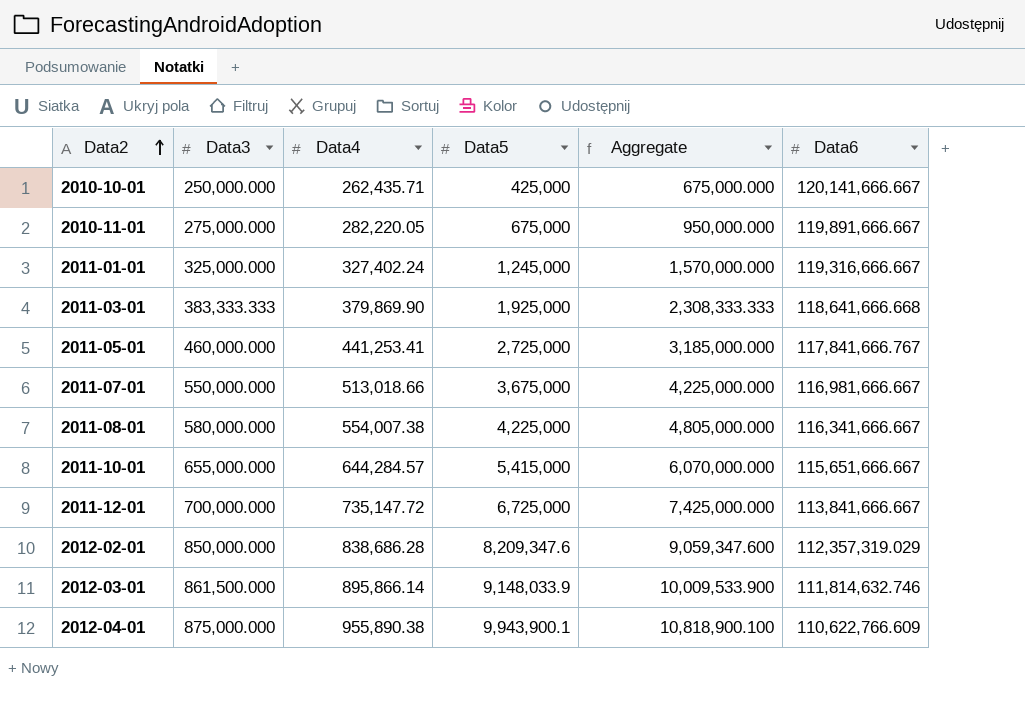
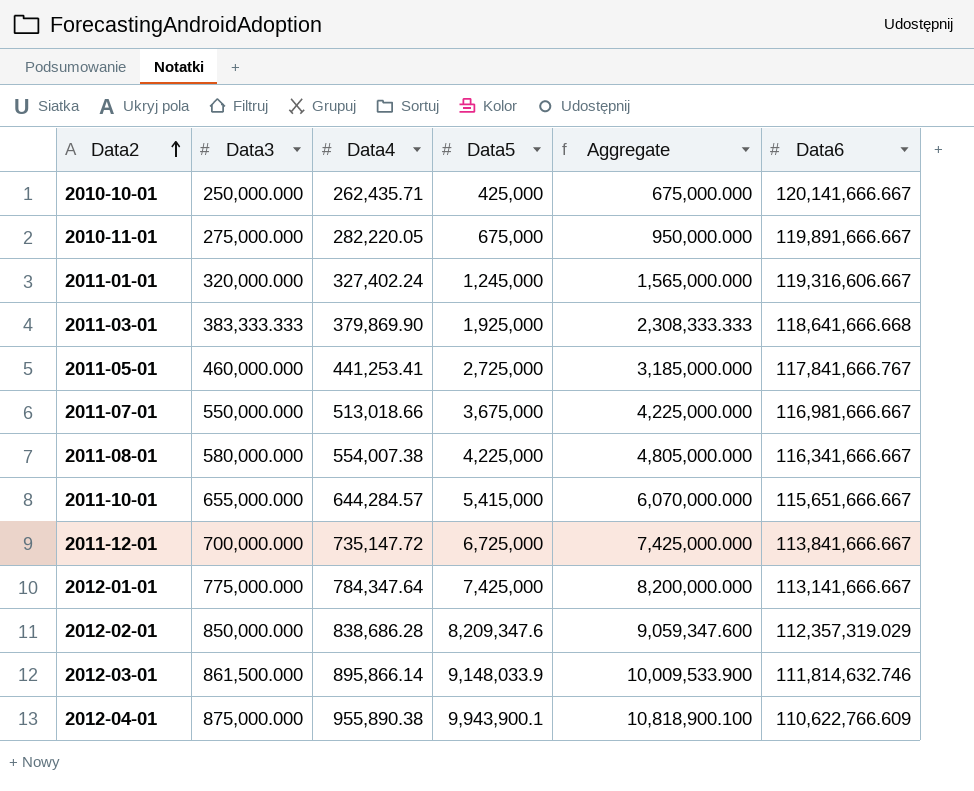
2011-01-01 | Data3: 325,000.000 -> 320,000.000
2011-01-01 | Aggregate: 1,570,000.000 -> 1,565,000.000
2011-01-01 | Data6: 119,316,666.667 -> 119,316,606.667
row 2012-01-01: none -> 775,000.000 | 784,347.64 | 7,425,000 | 8,200,000.000 | 113,141,666.667

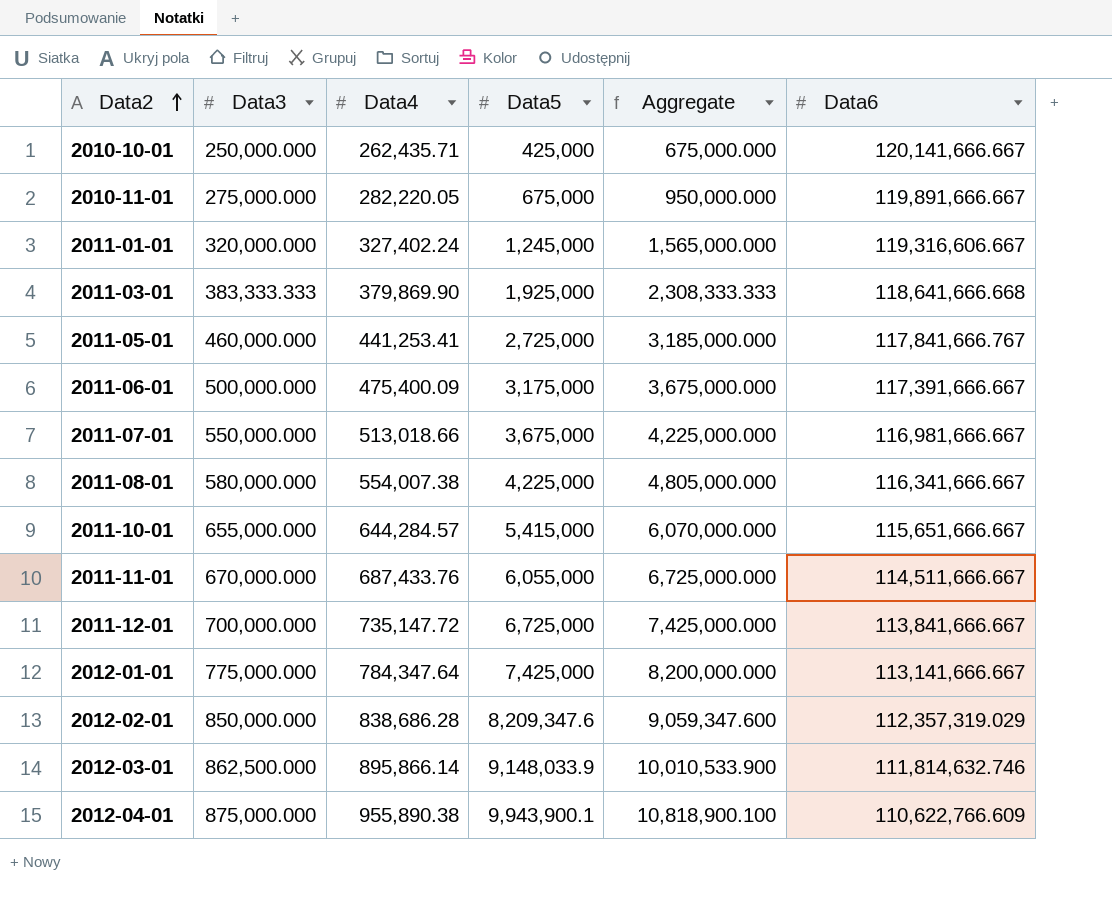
row 2011-06-01: none -> 500,000.000 | 475,400.09 | 3,175,000 | 3,675,000.000 | 117,391,666.667
row 2011-11-01: none -> 670,000.000 | 687,433.76 | 6,055,000 | 6,725,000.000 | 114,511,666.667
2012-03-01 | Data3: 861,500.000 -> 862,500.000
2012-03-01 | Aggregate: 10,009,533.900 -> 10,010,533.900

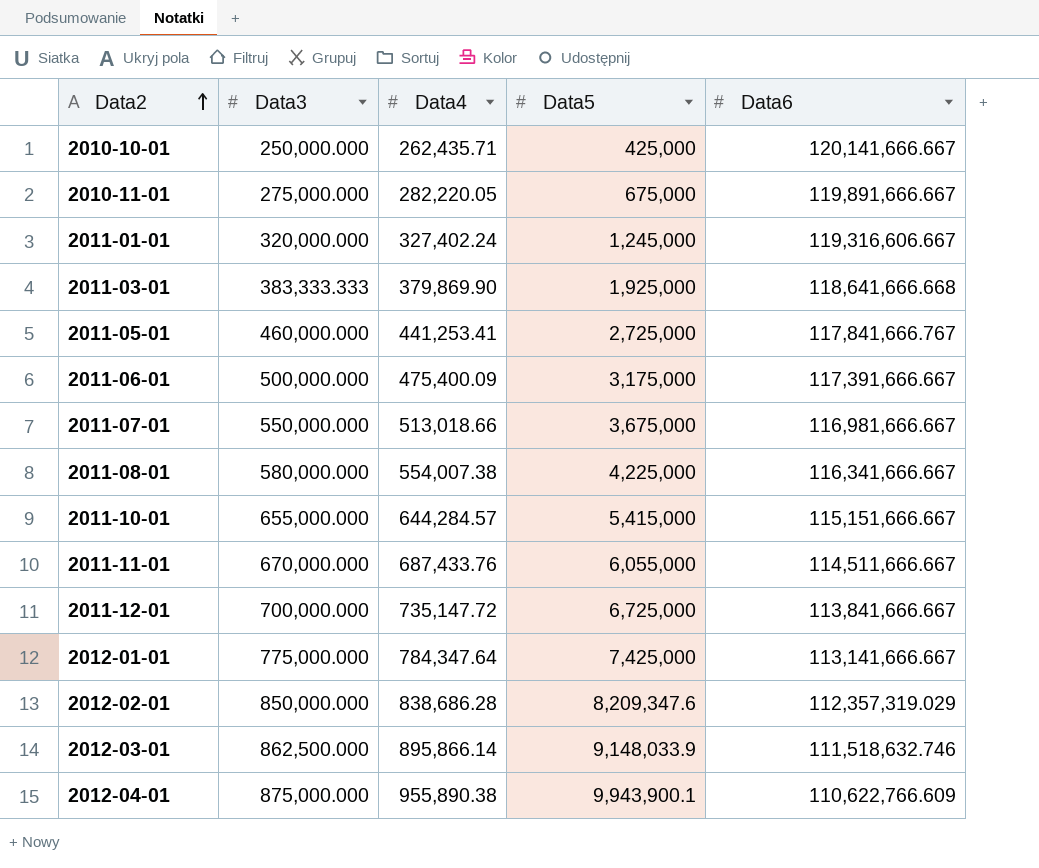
column Aggregate | formula: [Data3] + [Data5] -> none
2011-10-01 | Data6: 115,651,666.667 -> 115,151,666.667
2012-03-01 | Data6: 111,814,632.746 -> 111,518,632.746

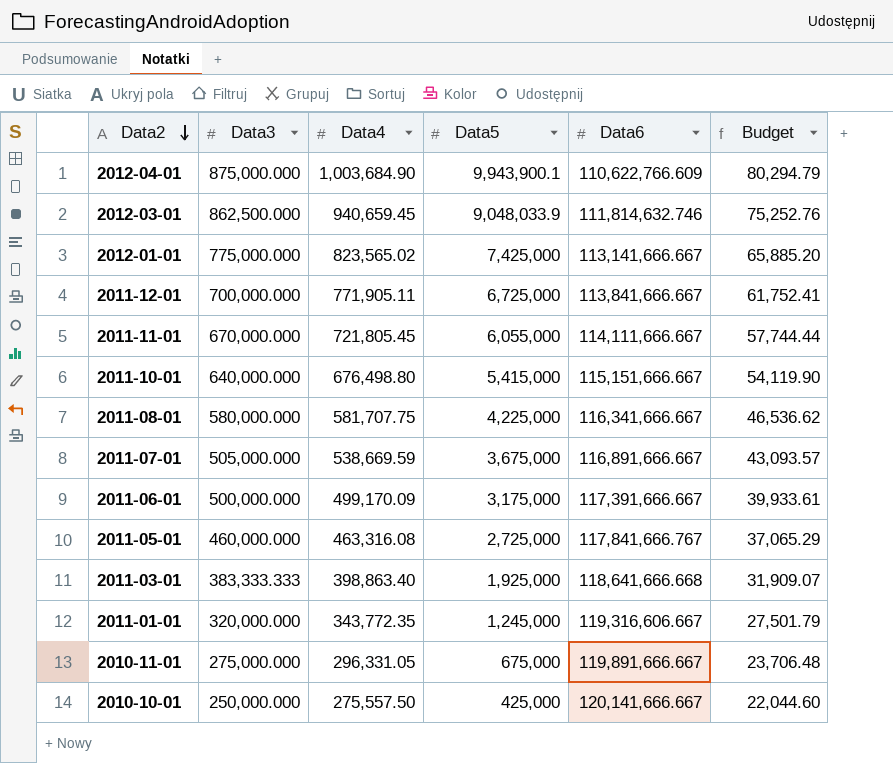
row order: Data2 ascending -> Data2 descending
column Budget | formula: none -> [Data4] * 0.08
row 2012-02-01: 850,000.000 | 838,686.28 | 8,209,347.6 | 112,357,319.029 -> none
2012-04-01 | Data4: 955,890.38 -> 1,003,684.90
2012-03-01 | Data4: 895,866.14 -> 940,659.45
2012-03-01 | Data5: 9,148,033.9 -> 9,048,033.9
2012-03-01 | Data6: 111,518,632.746 -> 111,814,632.746
2012-01-01 | Data4: 784,347.64 -> 823,565.02
2011-12-01 | Data4: 735,147.72 -> 771,905.11
2011-11-01 | Data4: 687,433.76 -> 721,805.45
2011-11-01 | Data6: 114,511,666.667 -> 114,111,666.667
2011-10-01 | Data3: 655,000.000 -> 640,000.000
2011-10-01 | Data4: 644,284.57 -> 676,498.80
2011-08-01 | Data4: 554,007.38 -> 581,707.75
2011-07-01 | Data3: 550,000.000 -> 505,000.000
2011-07-01 | Data4: 513,018.66 -> 538,669.59
2011-07-01 | Data6: 116,981,666.667 -> 116,891,666.667
2011-06-01 | Data4: 475,400.09 -> 499,170.09
2011-05-01 | Data4: 441,253.41 -> 463,316.08
2011-03-01 | Data4: 379,869.90 -> 398,863.40
2011-01-01 | Data4: 327,402.24 -> 343,772.35
2010-11-01 | Data4: 282,220.05 -> 296,331.05
2010-10-01 | Data4: 262,435.71 -> 275,557.50

